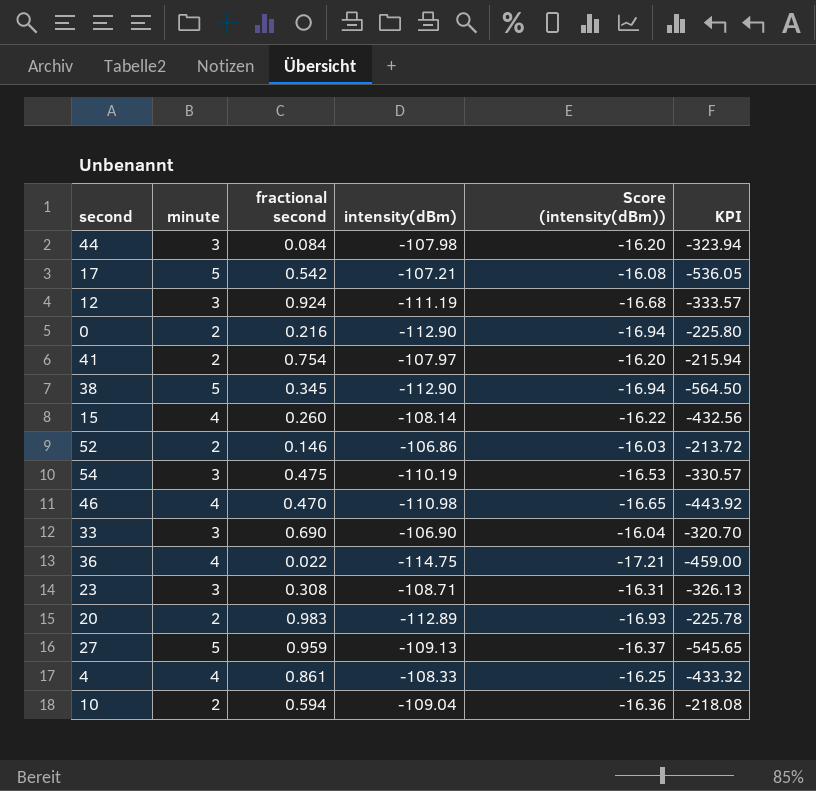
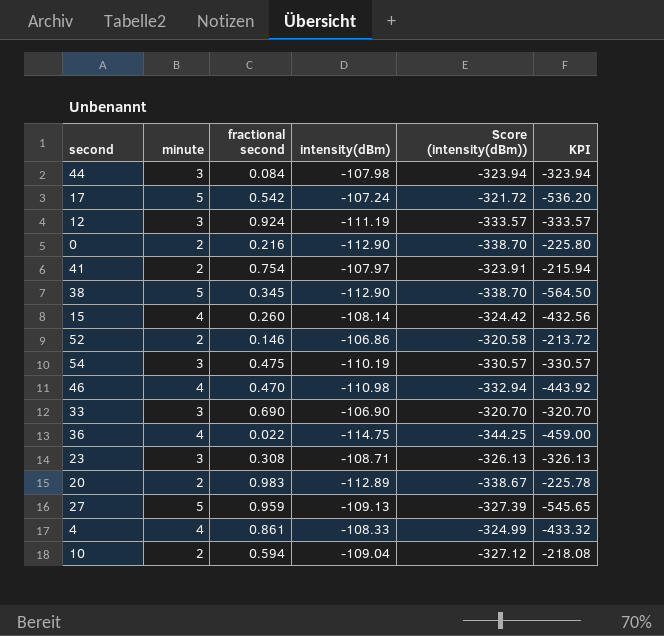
column Score (intensity(dBm)) | formula: [intensity(dBm)] * 0.15 -> [intensity(dBm)] * 3
17 | intensity(dBm): -107.21 -> -107.24
17 | KPI: -536.05 -> -536.20

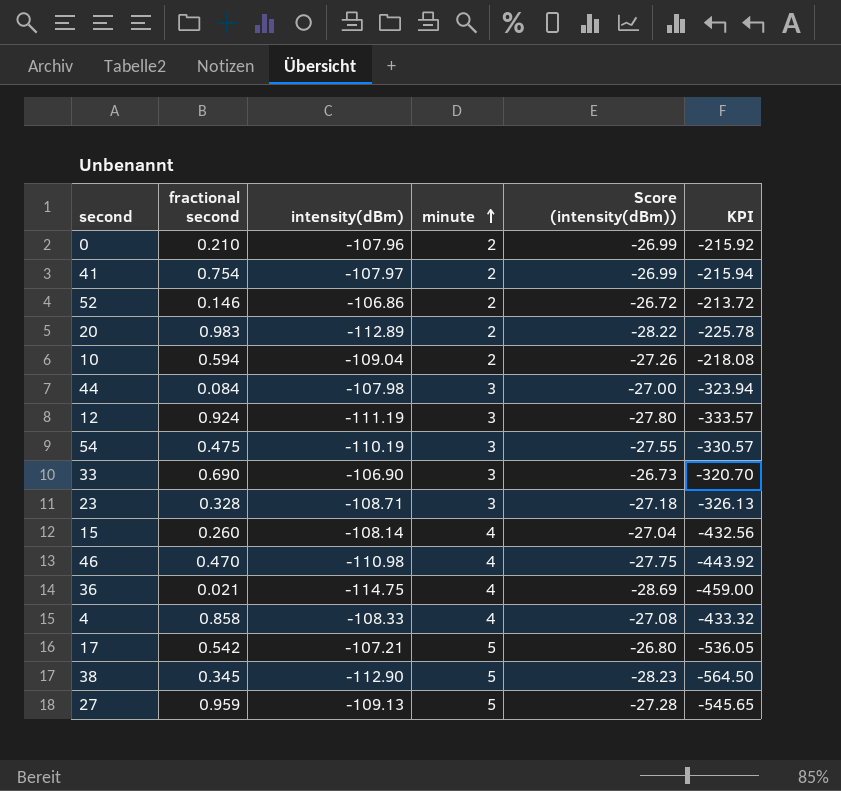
row order: none -> minute ascending
column minute | position: 2 -> 4
column Score (intensity(dBm)) | formula: [intensity(dBm)] * 3 -> [intensity(dBm)] * 0.25
0 | fractional second: 0.216 -> 0.210
0 | intensity(dBm): -112.90 -> -107.96
0 | KPI: -225.80 -> -215.92
23 | fractional second: 0.308 -> 0.328
36 | fractional second: 0.022 -> 0.021
4 | fractional second: 0.861 -> 0.858
17 | intensity(dBm): -107.24 -> -107.21
17 | KPI: -536.20 -> -536.05

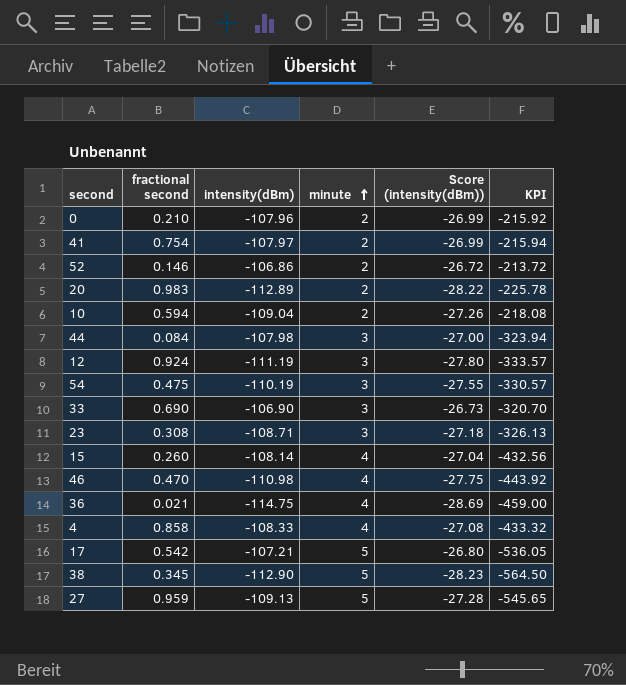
23 | fractional second: 0.328 -> 0.308

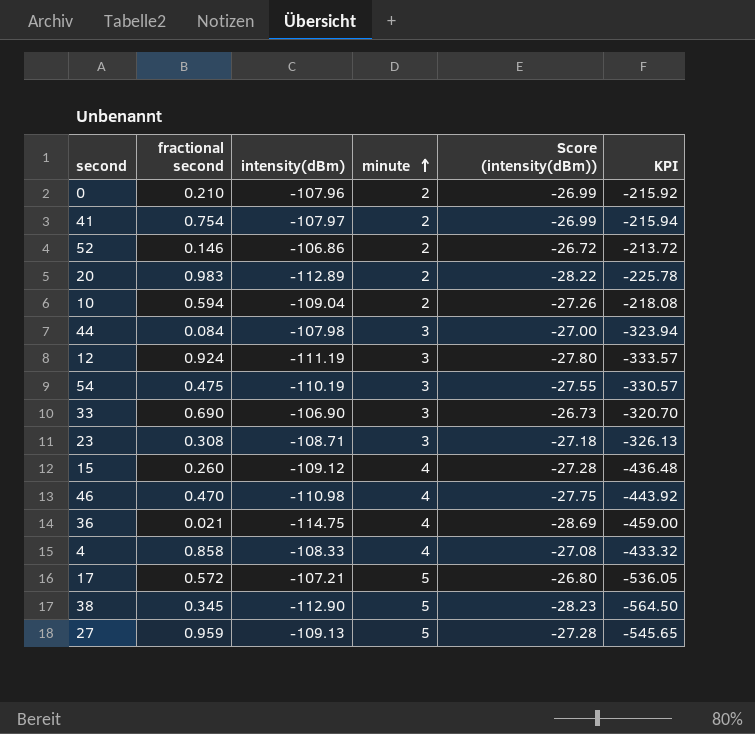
15 | intensity(dBm): -108.14 -> -109.12
15 | Score (intensity(dBm)): -27.04 -> -27.28
15 | KPI: -432.56 -> -436.48
17 | fractional second: 0.542 -> 0.572

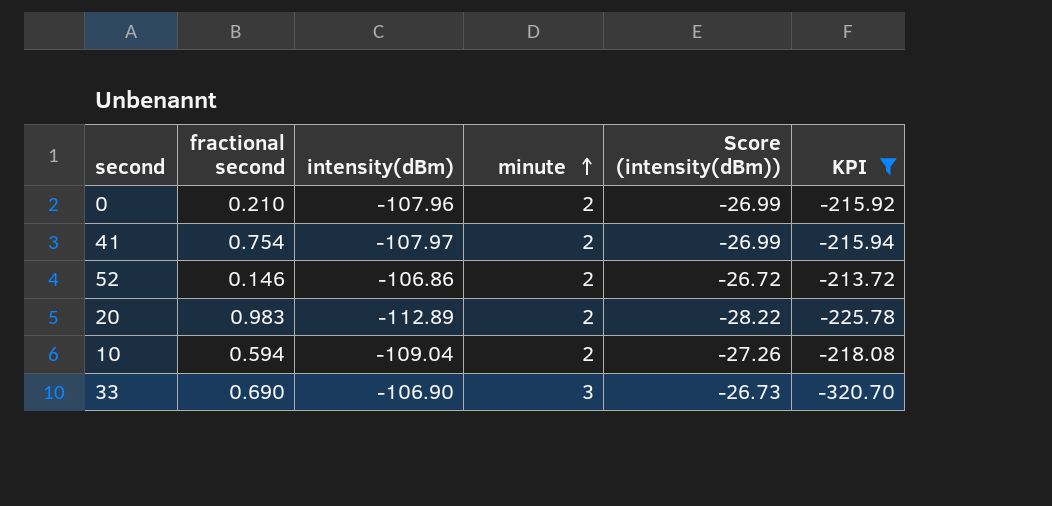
filter: none -> KPI >= -320.70

